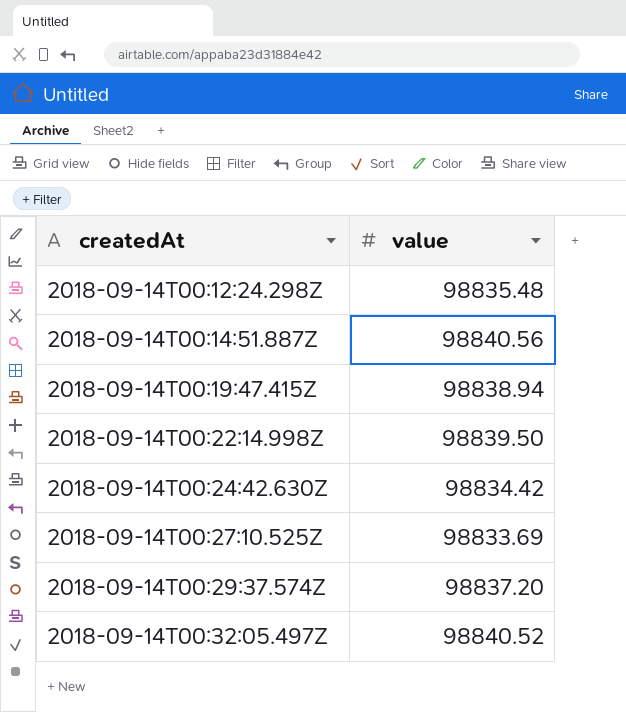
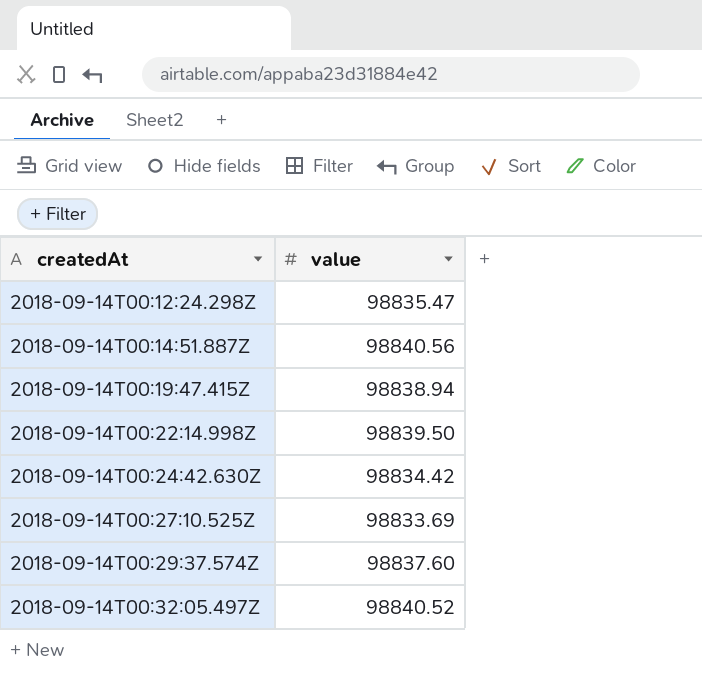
2018-09-14T00:12:24.298Z | value: 98835.48 -> 98835.47
2018-09-14T00:29:37.574Z | value: 98837.20 -> 98837.60

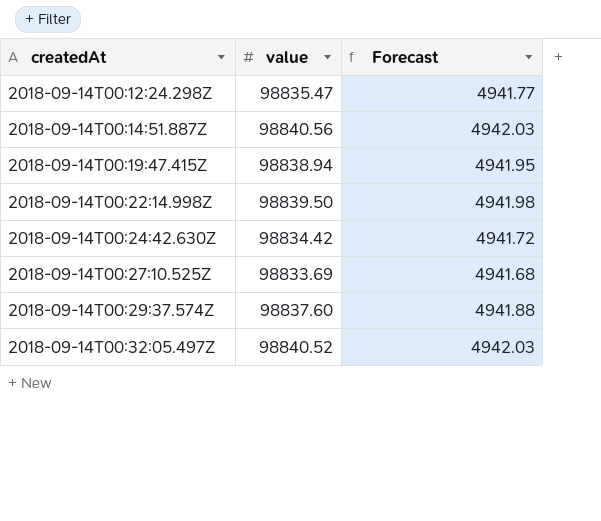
column Forecast | formula: none -> [value] * 0.05

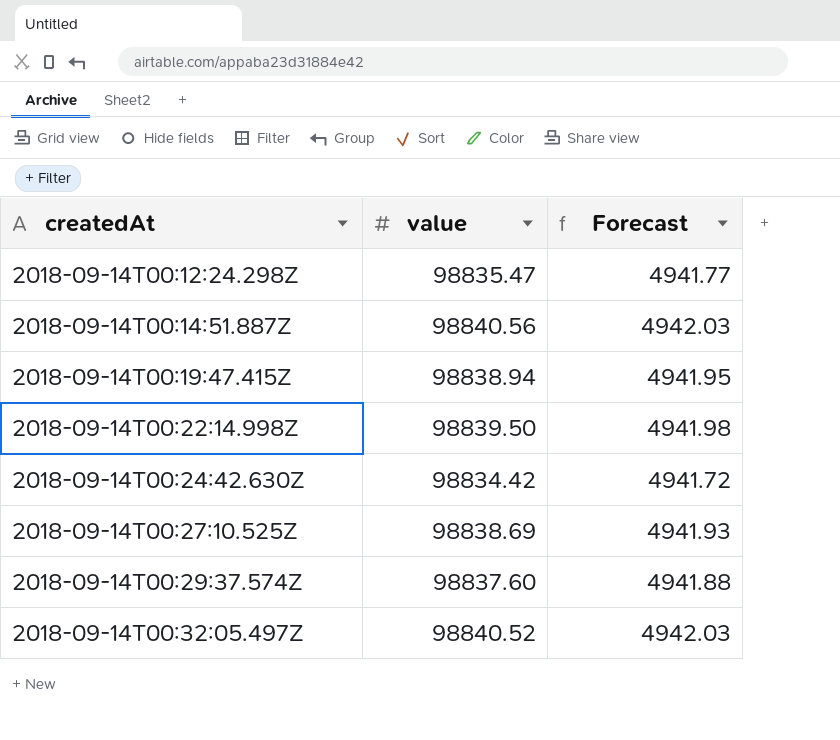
2018-09-14T00:27:10.525Z | value: 98833.69 -> 98838.69
2018-09-14T00:27:10.525Z | Forecast: 4941.68 -> 4941.93

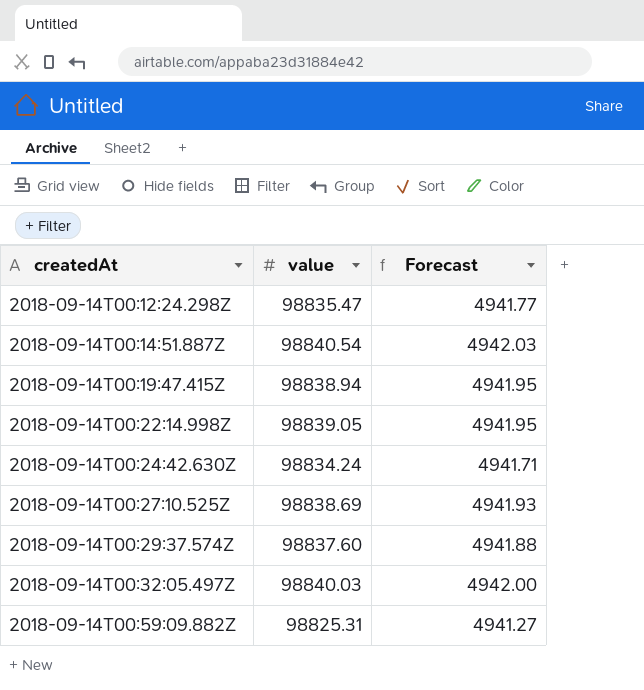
2018-09-14T00:14:51.887Z | value: 98840.56 -> 98840.54
2018-09-14T00:22:14.998Z | value: 98839.50 -> 98839.05
2018-09-14T00:22:14.998Z | Forecast: 4941.98 -> 4941.95
2018-09-14T00:24:42.630Z | value: 98834.42 -> 98834.24
2018-09-14T00:24:42.630Z | Forecast: 4941.72 -> 4941.71
2018-09-14T00:32:05.497Z | value: 98840.52 -> 98840.03
2018-09-14T00:32:05.497Z | Forecast: 4942.03 -> 4942.00
row 2018-09-14T00:59:09.882Z: none -> 98825.31 | 4941.27

